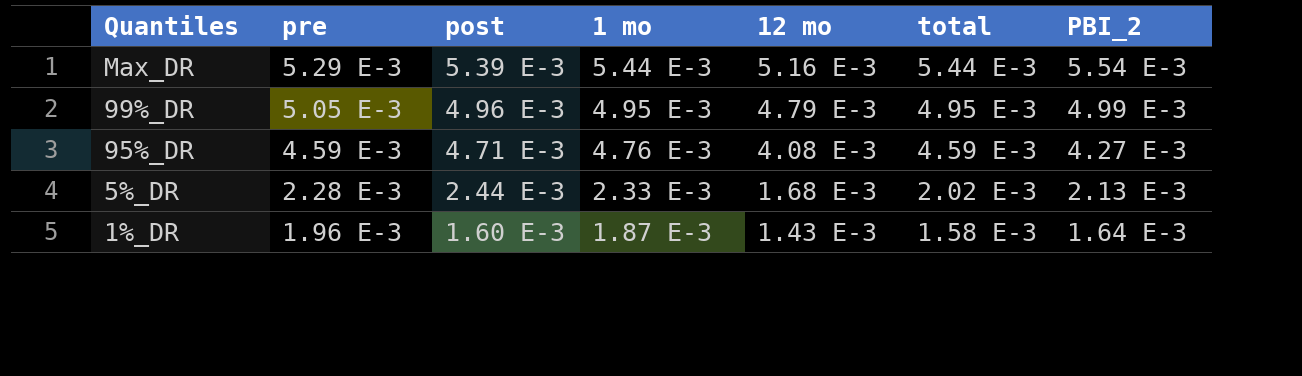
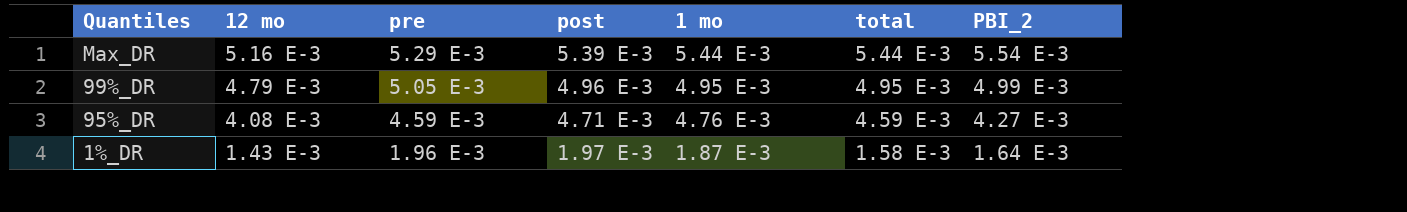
column 12 mo | position: 5 -> 2
row 5%_DR: 2.28 E-3 | 2.44 E-3 | 2.33 E-3 | 1.68 E-3 | 2.02 E-3 | 2.13 E-3 -> none
1%_DR | post: 1.60 E-3 -> 1.97 E-3

